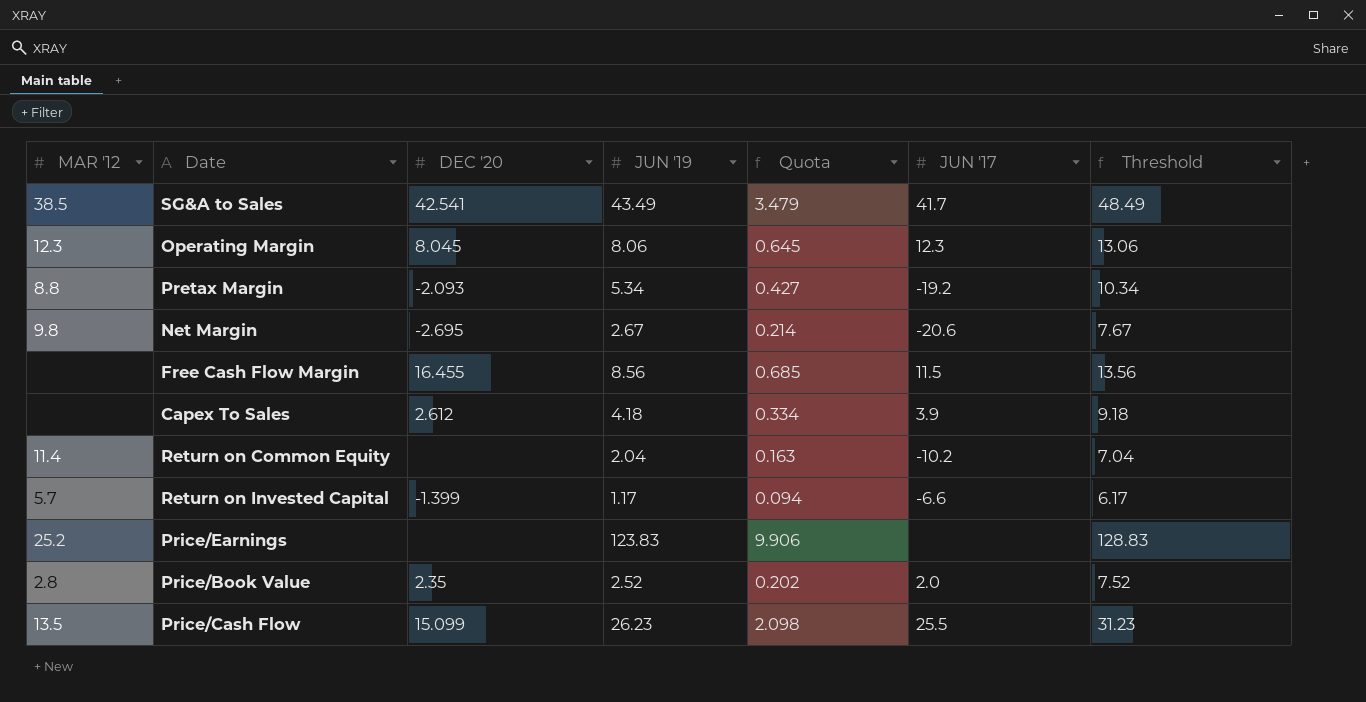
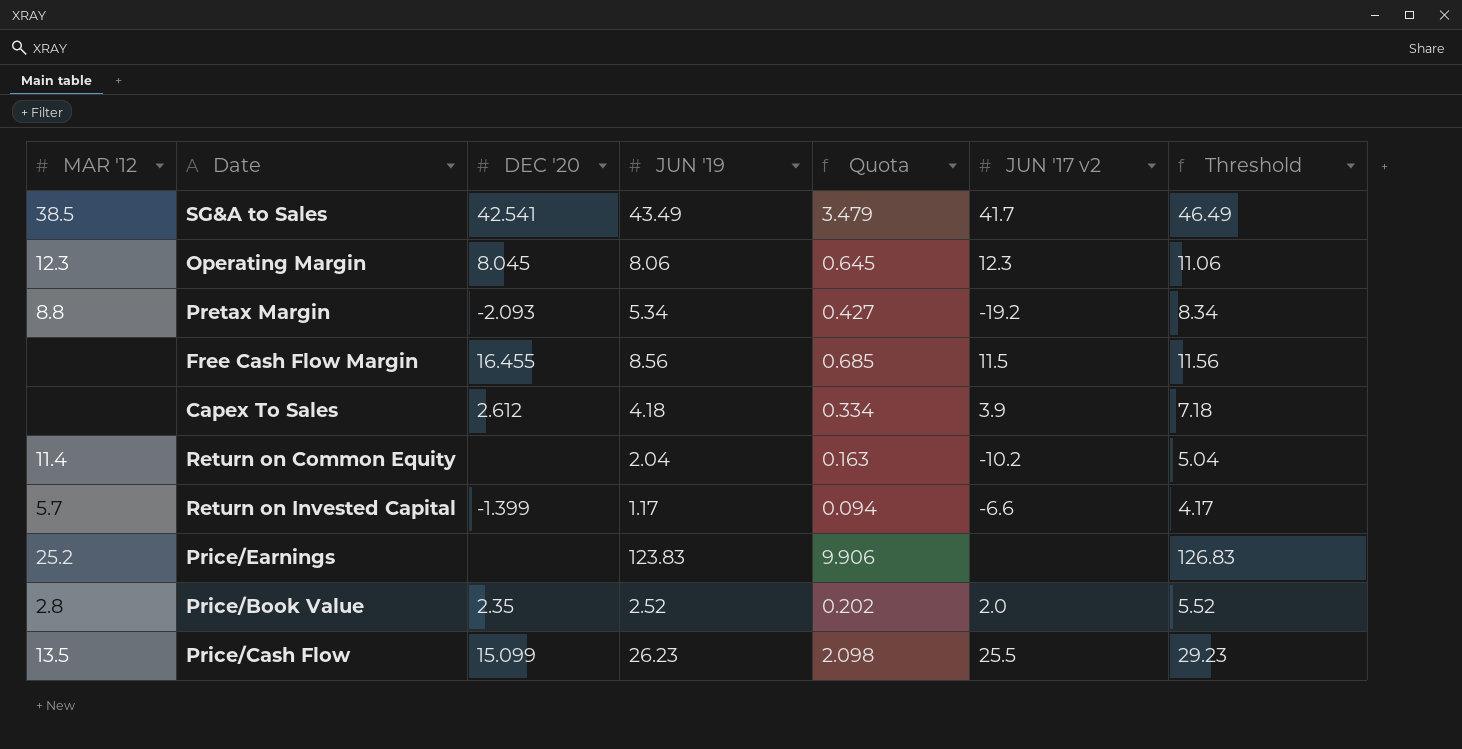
column name: JUN '17 -> JUN '17 v2
column Threshold | formula: [JUN '19] + 5 -> [JUN '19] + 3
row Net Margin: 9.8 | -2.695 | 2.67 | 0.214 | -20.6 | 7.67 -> none

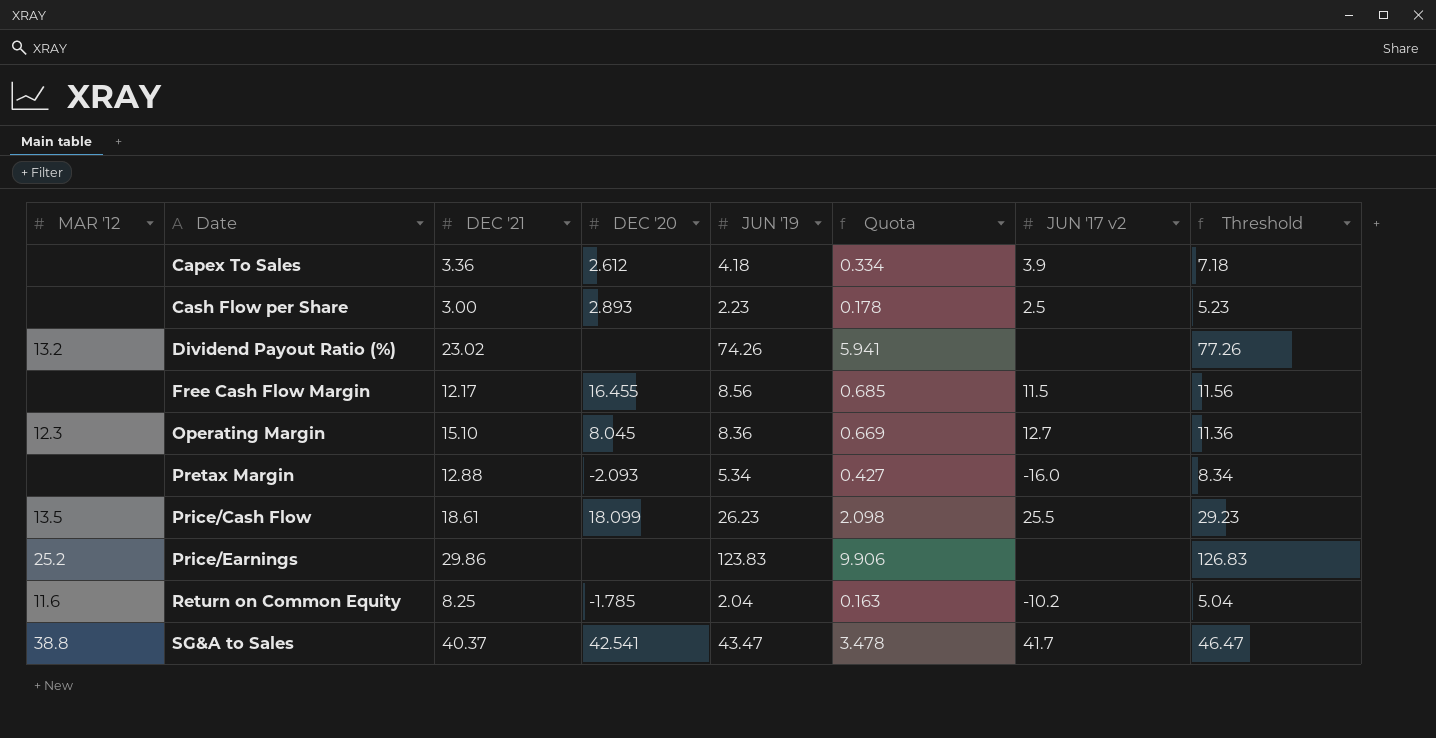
row order: none -> Date ascending
column DEC '21 | position: none -> 3
row Return on Invested Capital: 5.7 | -1.399 | 1.17 | 0.094 | -6.6 | 4.17 -> none
row Price/Book Value: 2.8 | 2.35 | 2.52 | 0.202 | 2.0 | 5.52 -> none
row Cash Flow per Share: none -> none | 3.00 | 2.893 | 2.23 | 0.178 | 2.5 | 5.23
row Dividend Payout Ratio (%): none -> 13.2 | 23.02 | none | 74.26 | 5.941 | none | 77.26
Operating Margin | JUN '19: 8.06 -> 8.36
Operating Margin | Quota: 0.645 -> 0.669
Operating Margin | JUN '17 v2: 12.3 -> 12.7
Operating Margin | Threshold: 11.06 -> 11.36
Pretax Margin | MAR '12: 8.8 -> none
Pretax Margin | JUN '17 v2: -19.2 -> -16.0
Price/Cash Flow | DEC '20: 15.099 -> 18.099
Return on Common Equity | MAR '12: 11.4 -> 11.6
Return on Common Equity | DEC '20: none -> -1.785
SG&A to Sales | MAR '12: 38.5 -> 38.8
SG&A to Sales | JUN '19: 43.49 -> 43.47
SG&A to Sales | Quota: 3.479 -> 3.478
SG&A to Sales | Threshold: 46.49 -> 46.47

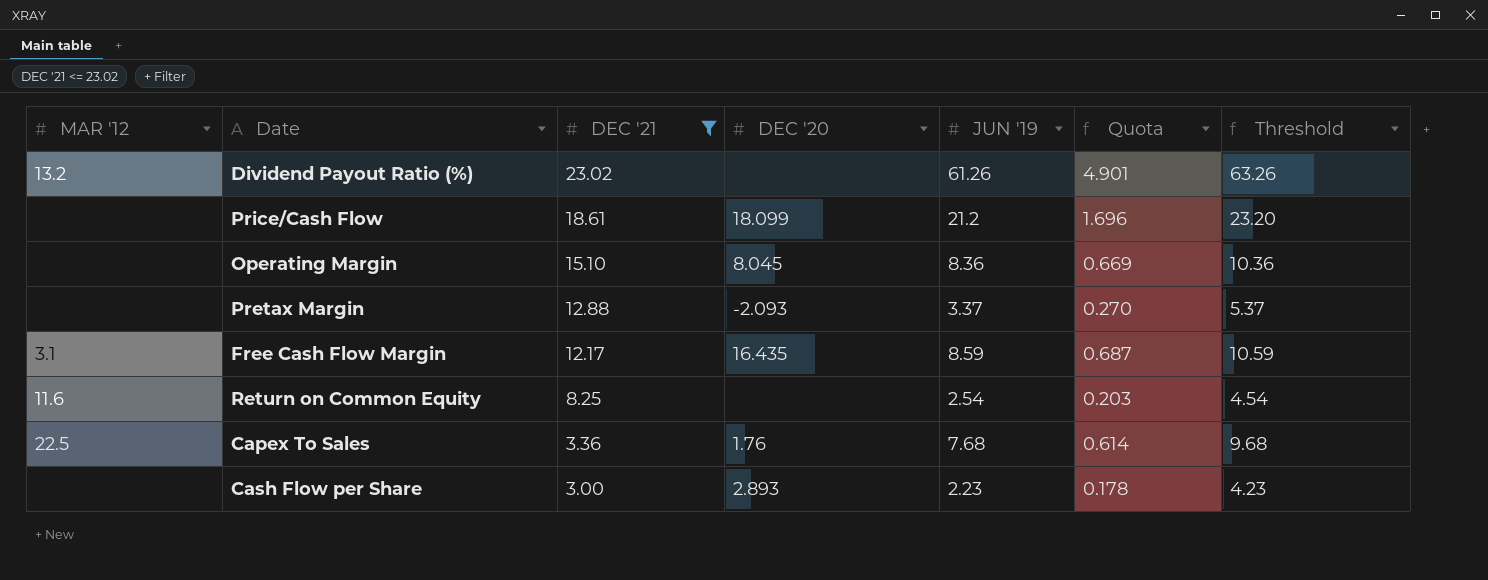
filter: none -> DEC '21 <= 23.02
row order: Date ascending -> DEC '21 descending
column JUN '17 v2 | position: 7 -> none
column Threshold | formula: [JUN '19] + 3 -> [JUN '19] + 2
Dividend Payout Ratio (%) | JUN '19: 74.26 -> 61.26
Dividend Payout Ratio (%) | Quota: 5.941 -> 4.901
Price/Cash Flow | MAR '12: 13.5 -> none
Price/Cash Flow | JUN '19: 26.23 -> 21.2
Price/Cash Flow | Quota: 2.098 -> 1.696
Operating Margin | MAR '12: 12.3 -> none
Pretax Margin | JUN '19: 5.34 -> 3.37
Pretax Margin | Quota: 0.427 -> 0.270
Free Cash Flow Margin | MAR '12: none -> 3.1
Free Cash Flow Margin | DEC '20: 16.455 -> 16.435
Free Cash Flow Margin | JUN '19: 8.56 -> 8.59
Free Cash Flow Margin | Quota: 0.685 -> 0.687
Return on Common Equity | DEC '20: -1.785 -> none
Return on Common Equity | JUN '19: 2.04 -> 2.54
Return on Common Equity | Quota: 0.163 -> 0.203
Capex To Sales | MAR '12: none -> 22.5
Capex To Sales | DEC '20: 2.612 -> 1.76
Capex To Sales | JUN '19: 4.18 -> 7.68
Capex To Sales | Quota: 0.334 -> 0.614

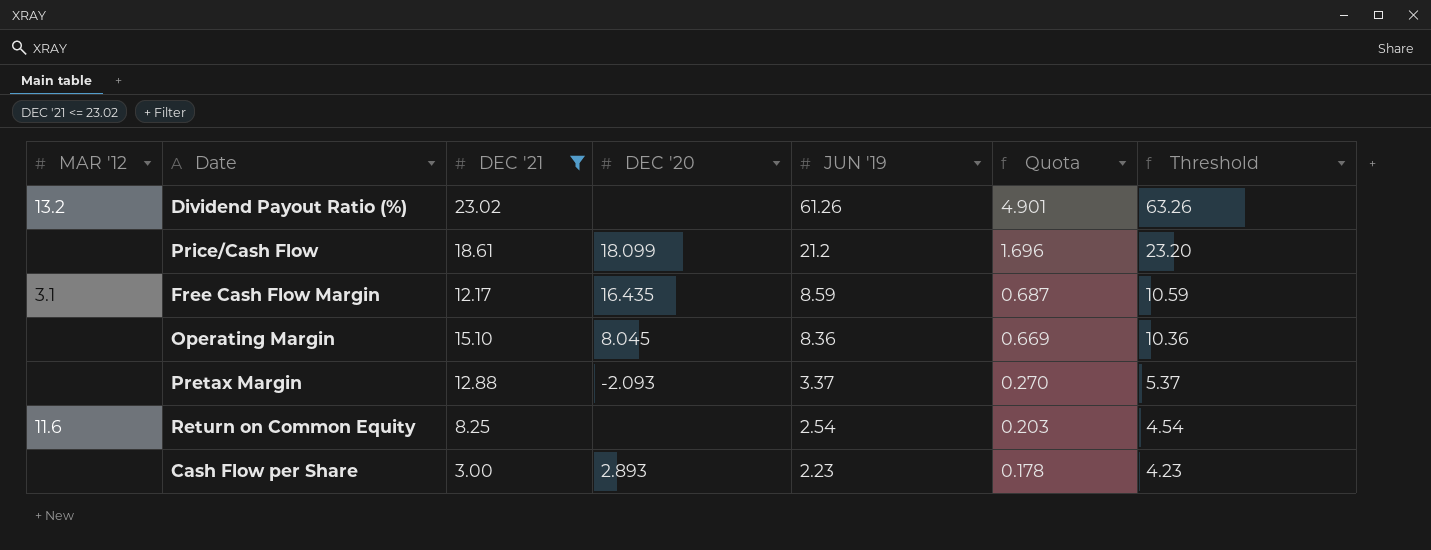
row order: DEC '21 descending -> JUN '19 descending
row Capex To Sales: 22.5 | 3.36 | 1.76 | 7.68 | 0.614 | 9.68 -> none

